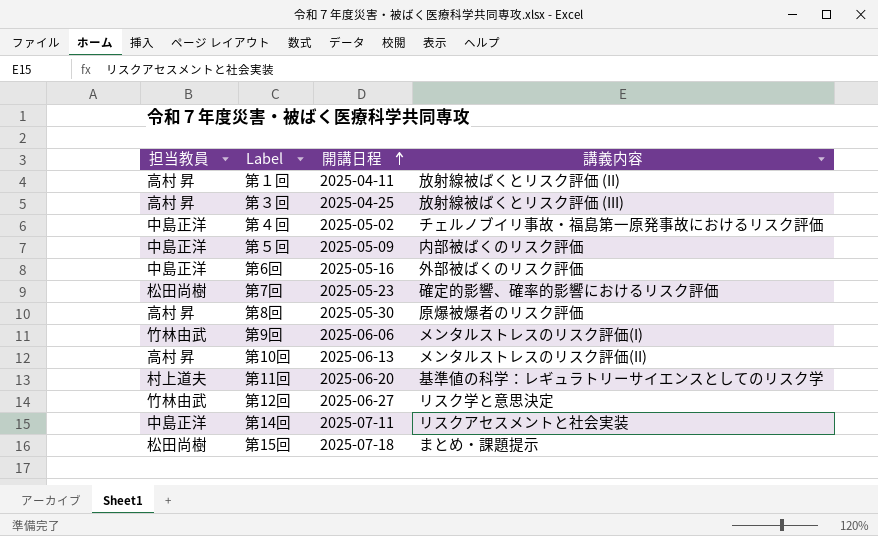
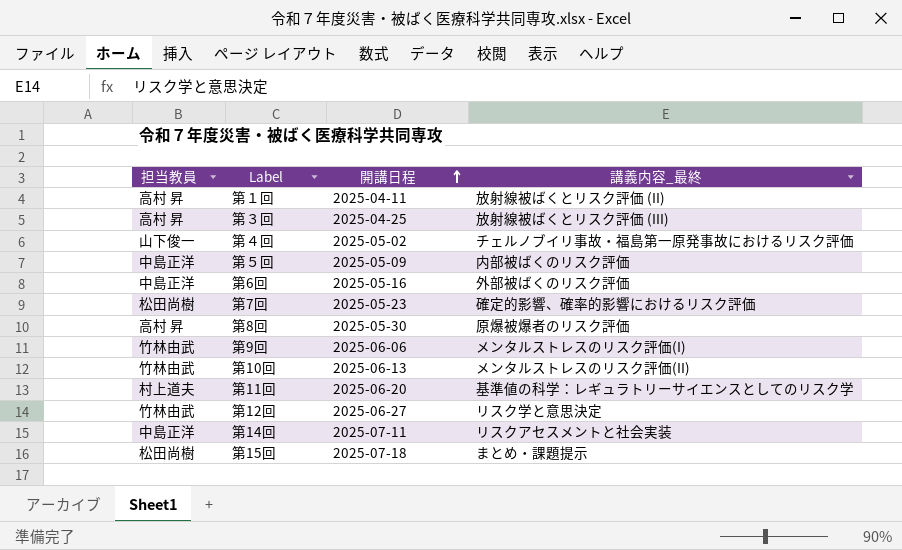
column name: 講義内容 -> 講義内容_最終
第４回 | 担当教員: 中島正洋 -> 山下俊一
第10回 | 担当教員: 高村 昇 -> 竹林由武

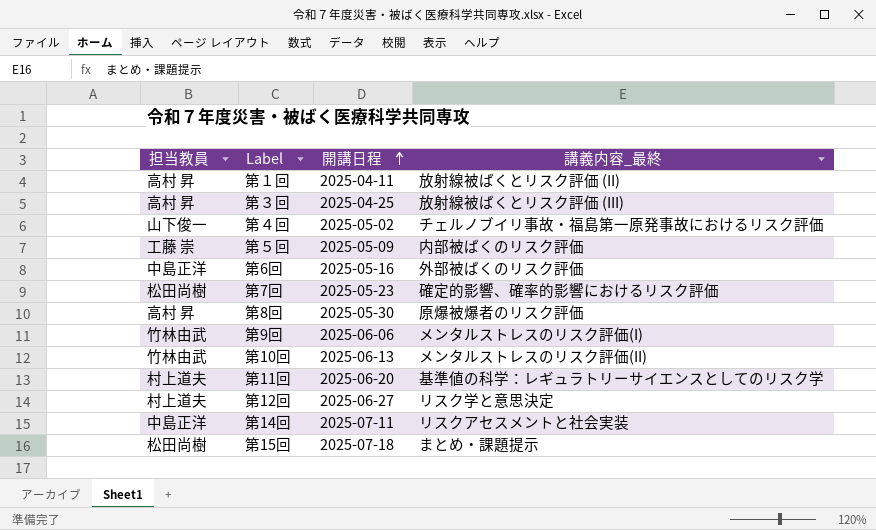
第５回 | 担当教員: 中島正洋 -> 工藤 崇
第12回 | 担当教員: 竹林由武 -> 村上道夫

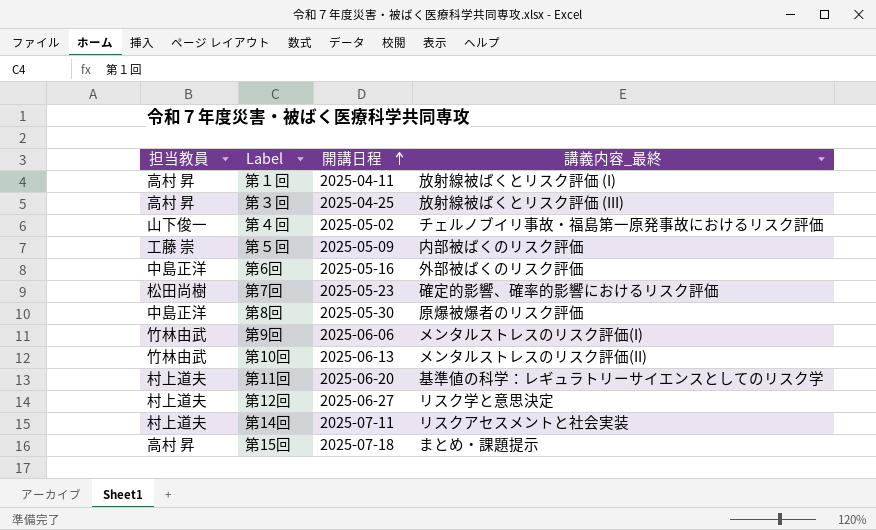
第１回 | 講義内容_最終: 放射線被ばくとリスク評価 (II) -> 放射線被ばくとリスク評価 (I)
第8回 | 担当教員: 高村 昇 -> 中島正洋
第14回 | 担当教員: 中島正洋 -> 村上道夫
第15回 | 担当教員: 松田尚樹 -> 高村 昇

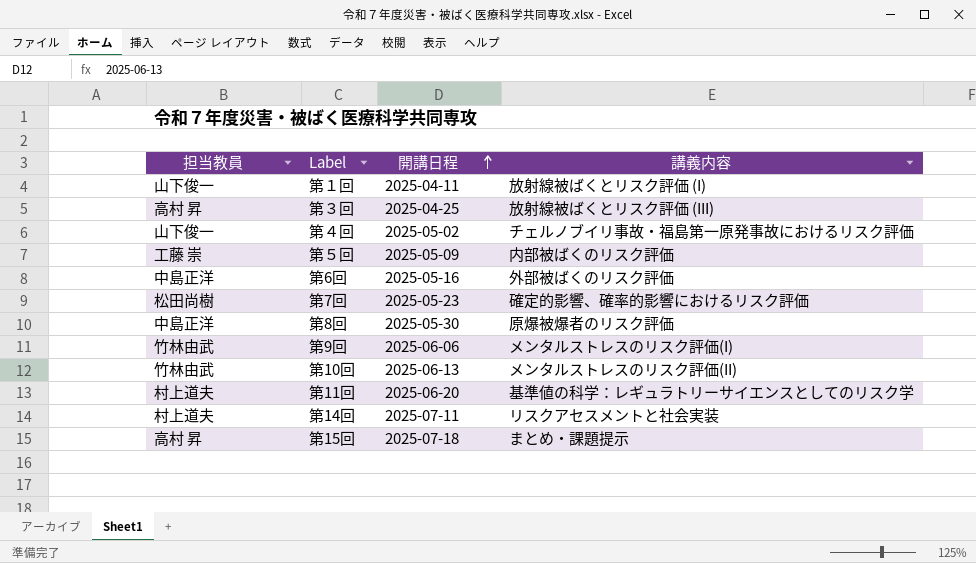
column name: 講義内容_最終 -> 講義内容
row 第12回: 村上道夫 | 2025-06-27 | リスク学と意思決定 -> none
第１回 | 担当教員: 高村 昇 -> 山下俊一

